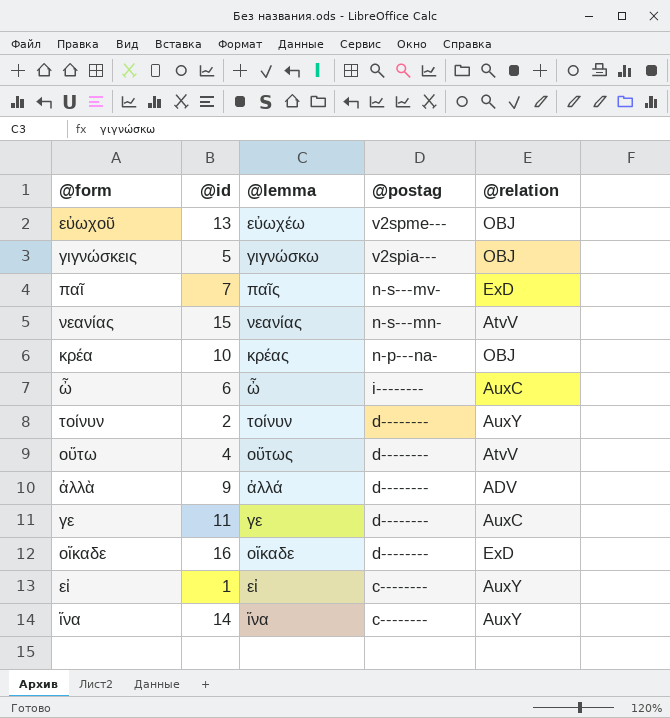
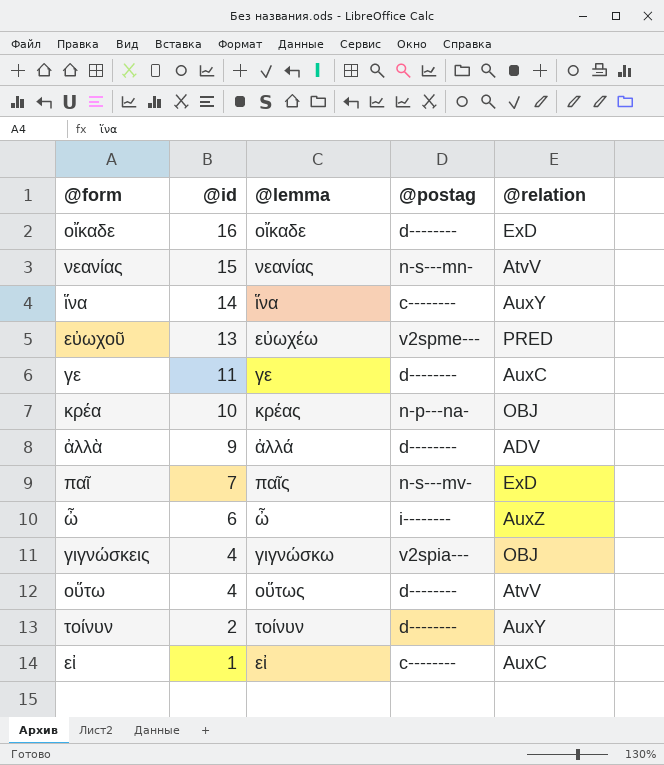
row order: @postag descending -> @id descending
εὐωχοῦ | @relation: OBJ -> PRED
ὦ | @relation: AuxC -> AuxZ
γιγνώσκεις | @id: 5 -> 4
εἰ | @relation: AuxY -> AuxC

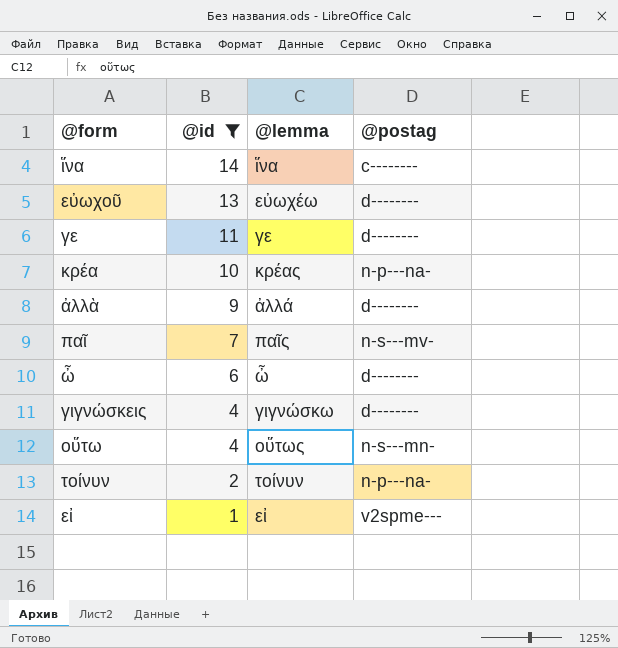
filter: none -> @id <= 14
column @relation | position: 5 -> none
εὐωχοῦ | @postag: v2spme--- -> d--------
ὦ | @postag: i-------- -> d--------
γιγνώσκεις | @postag: v2spia--- -> d--------
οὕτω | @postag: d-------- -> n-s---mn-
τοίνυν | @postag: d-------- -> n-p---na-
εἰ | @postag: c-------- -> v2spme---

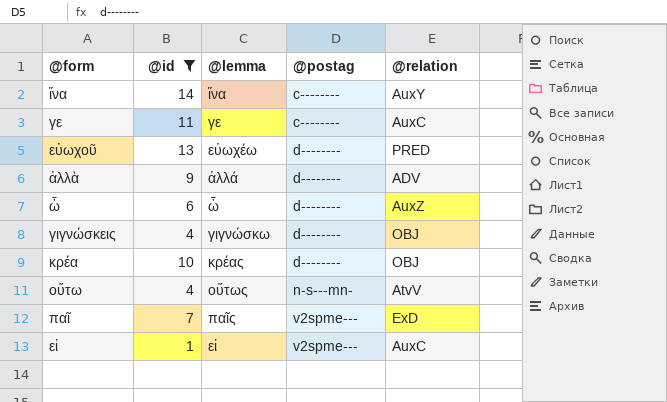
row order: @id descending -> @postag ascending
column @relation | position: none -> 5
row τοίνυν: 2 | τοίνυν | n-p---na- -> none
γε | @postag: d-------- -> c--------
κρέα | @postag: n-p---na- -> d--------
παῖ | @postag: n-s---mv- -> v2spme---

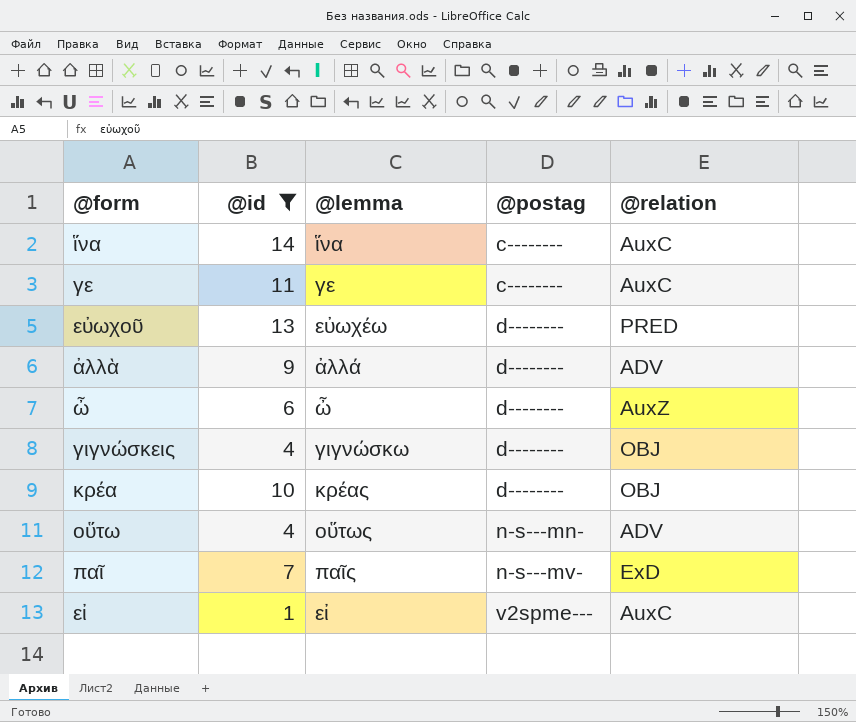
ἵνα | @relation: AuxY -> AuxC
οὕτω | @relation: AtvV -> ADV
παῖ | @postag: v2spme--- -> n-s---mv-

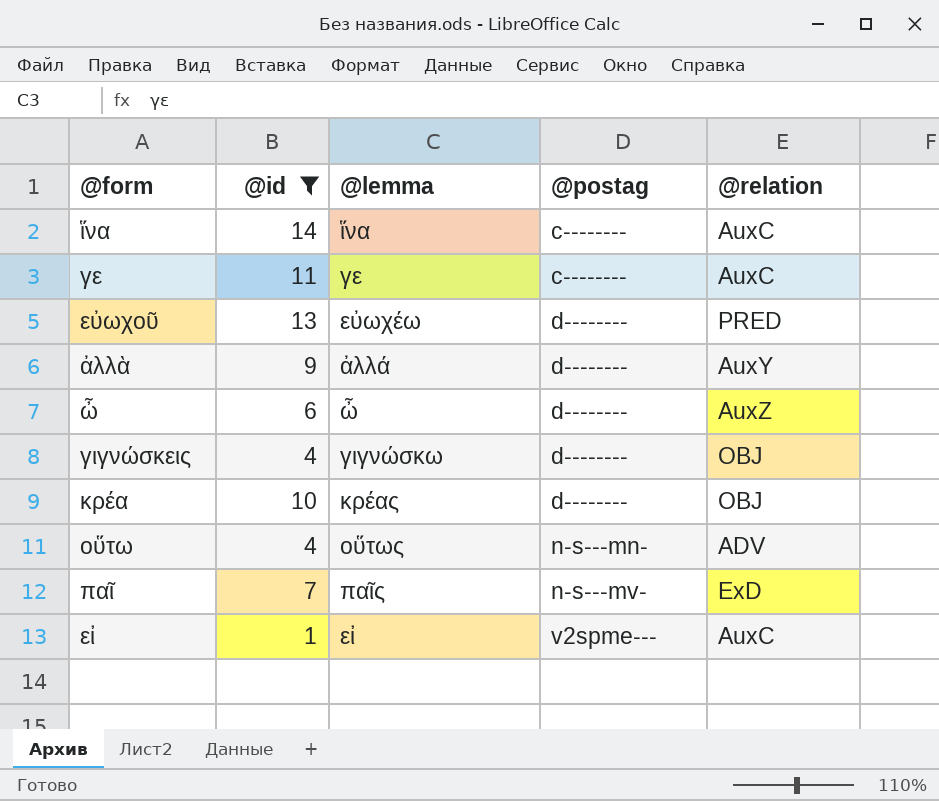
ἀλλὰ | @relation: ADV -> AuxY

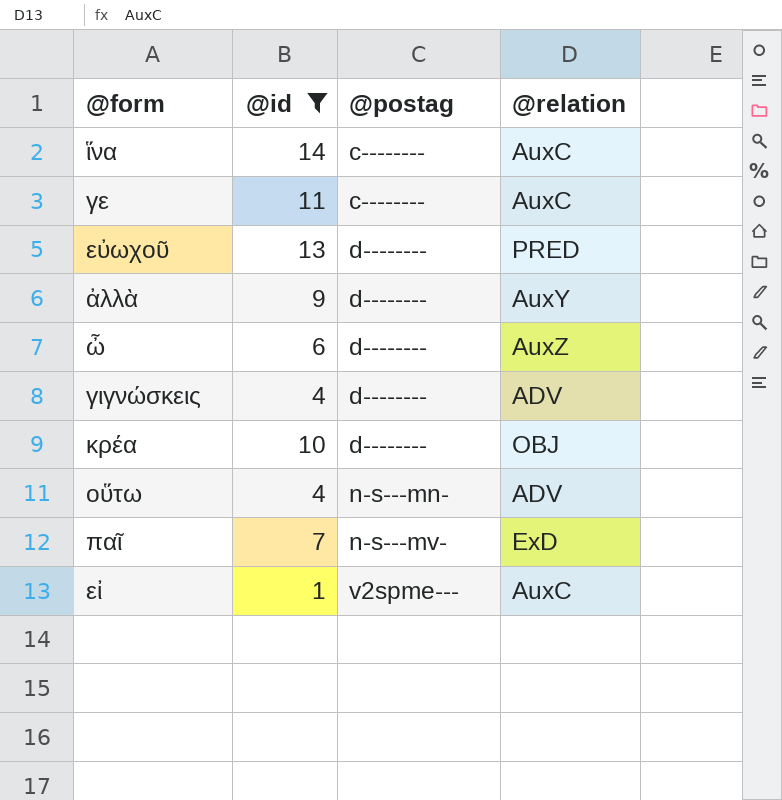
column @lemma | position: 3 -> none
γιγνώσκεις | @relation: OBJ -> ADV

